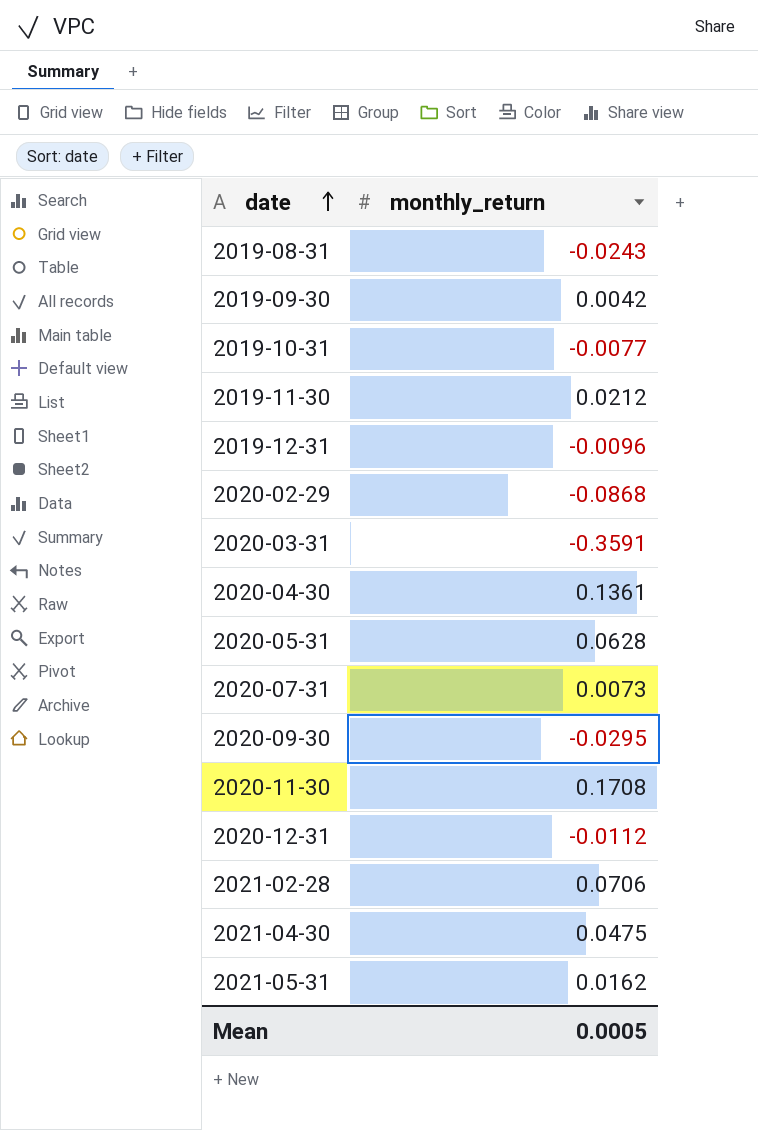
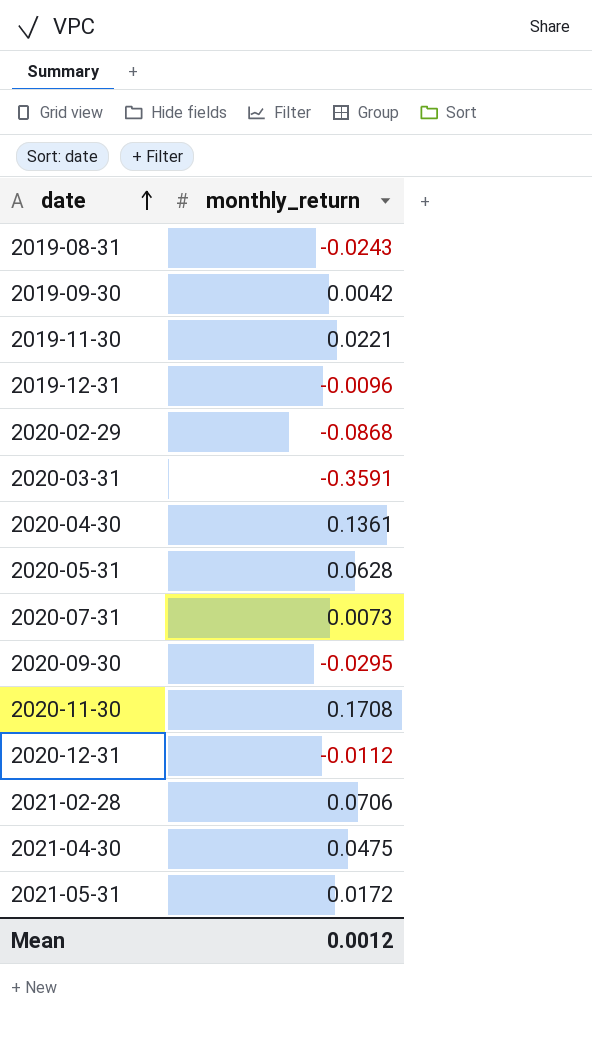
row 2019-10-31: -0.0077 -> none
2019-11-30 | monthly_return: 0.0212 -> 0.0221
2021-05-31 | monthly_return: 0.0162 -> 0.0172
Mean | monthly_return: 0.0005 -> 0.0012

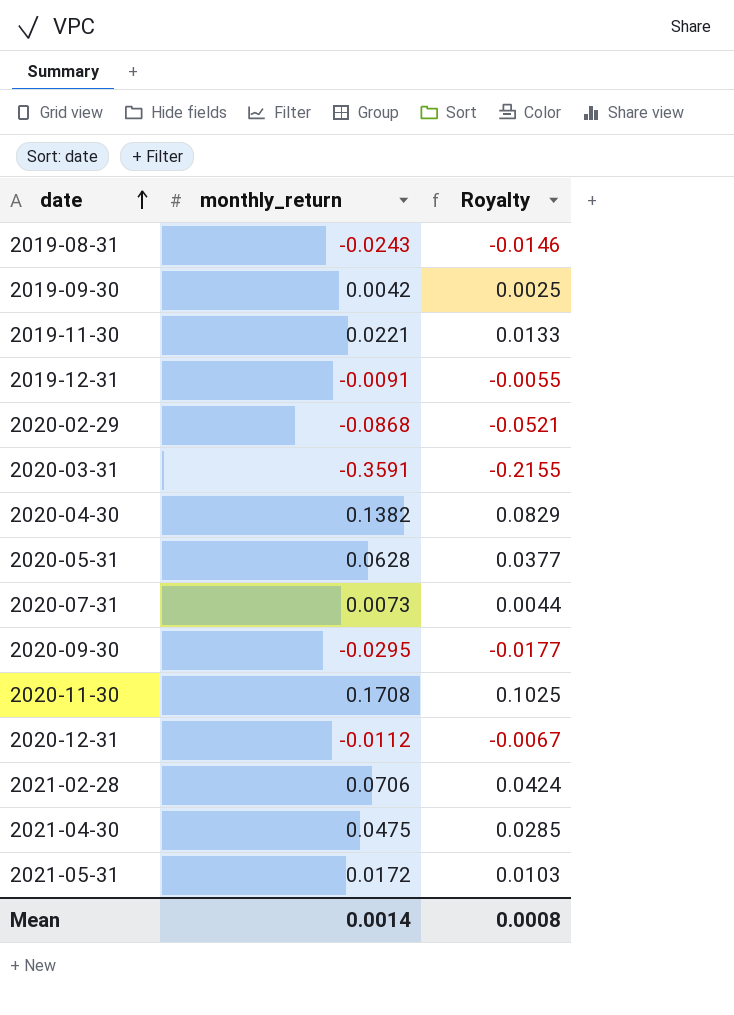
column Royalty | formula: none -> [monthly_return] * 0.6
2019-12-31 | monthly_return: -0.0096 -> -0.0091
2020-04-30 | monthly_return: 0.1361 -> 0.1382
Mean | monthly_return: 0.0012 -> 0.0014

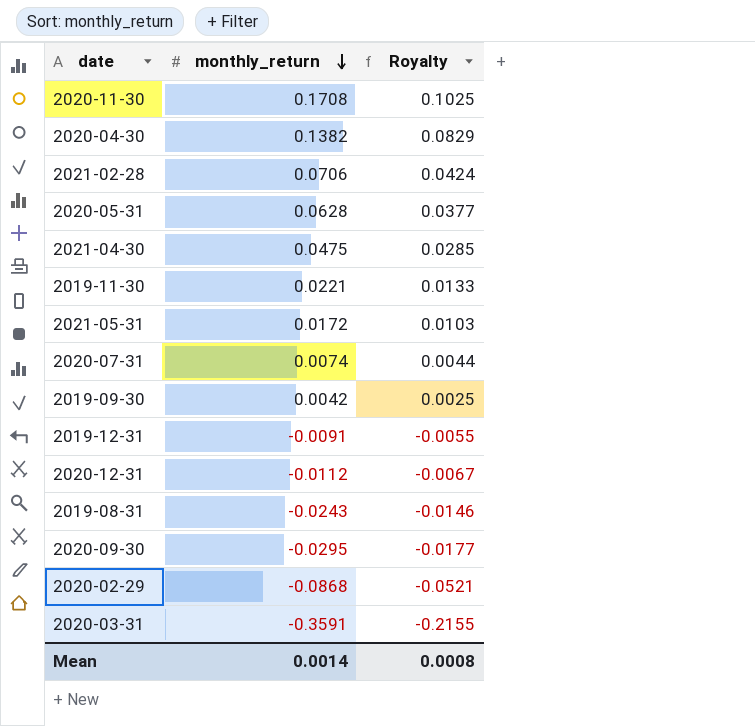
row order: date ascending -> monthly_return descending
2020-07-31 | monthly_return: 0.0073 -> 0.0074

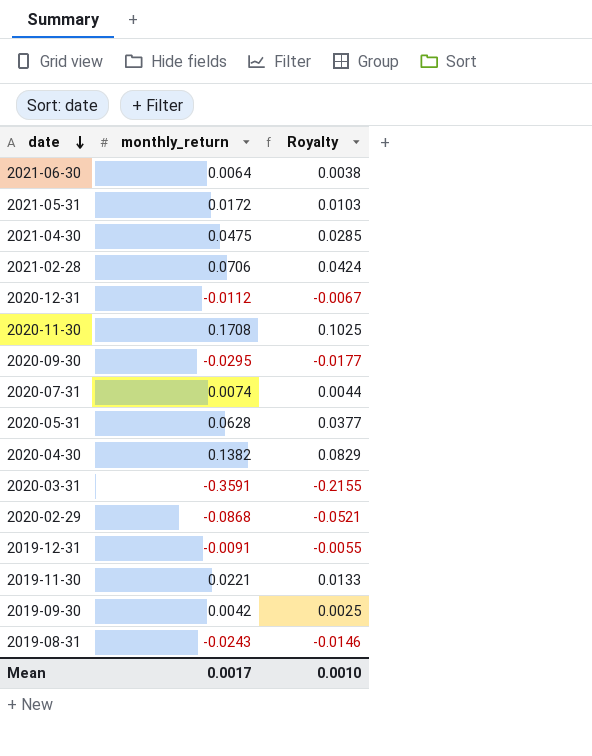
row order: monthly_return descending -> date descending
row 2021-06-30: none -> 0.0064 | 0.0038
Mean | monthly_return: 0.0014 -> 0.0017
Mean | Royalty: 0.0008 -> 0.0010

